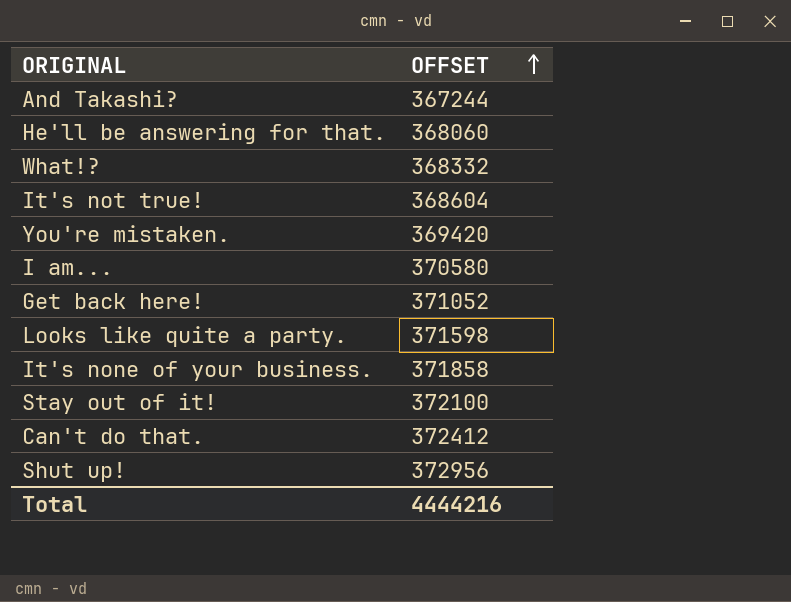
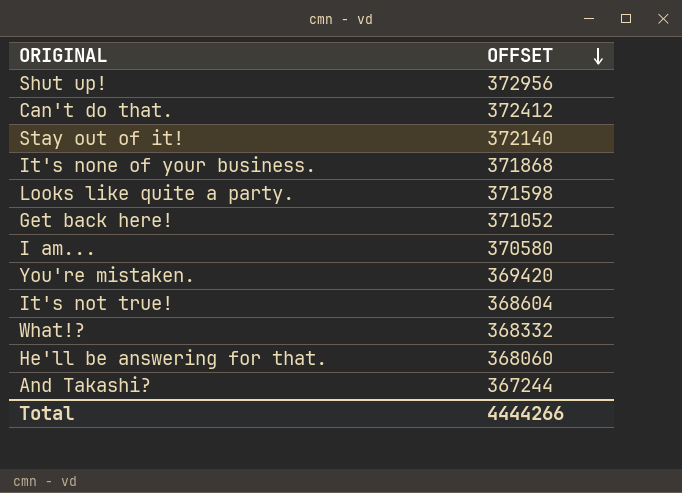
row order: OFFSET ascending -> OFFSET descending
Stay out of it! | OFFSET: 372100 -> 372140
It's none of your business. | OFFSET: 371858 -> 371868
Total | OFFSET: 4444216 -> 4444266

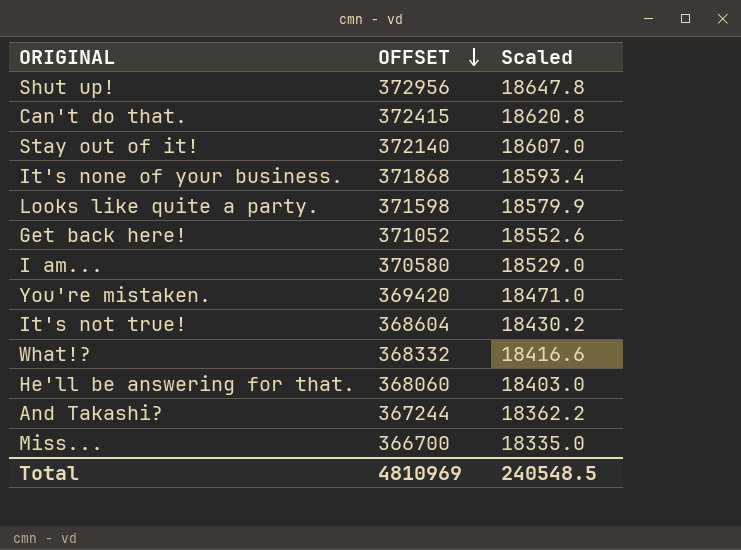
column Scaled | formula: none -> [OFFSET] * 0.05
Can't do that. | OFFSET: 372412 -> 372415
row Miss...: none -> 366700 | 18335.0
Total | OFFSET: 4444266 -> 4810969

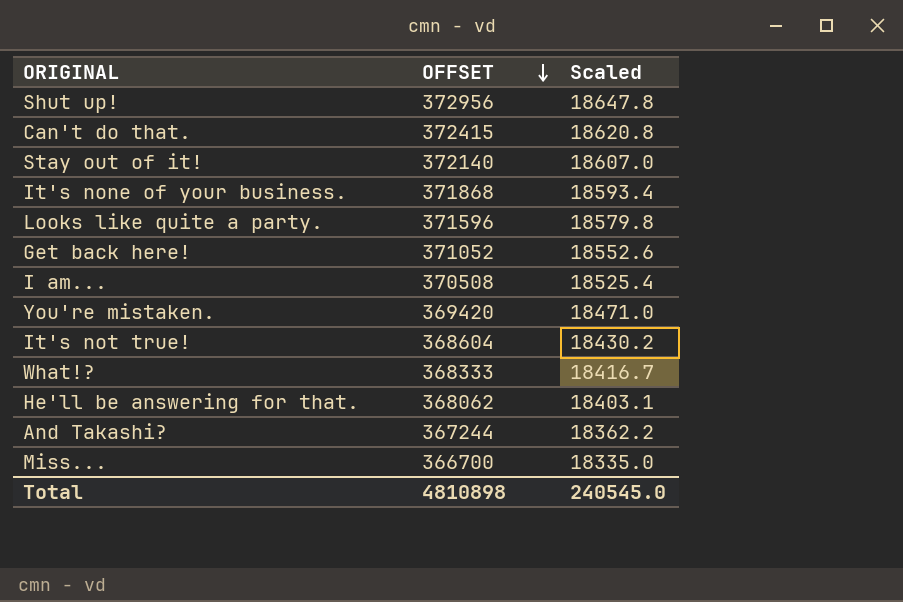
Looks like quite a party. | OFFSET: 371598 -> 371596
Looks like quite a party. | Scaled: 18579.9 -> 18579.8
I am... | OFFSET: 370580 -> 370508
I am... | Scaled: 18529.0 -> 18525.4
What!? | OFFSET: 368332 -> 368333
What!? | Scaled: 18416.6 -> 18416.7
He'll be answering for that. | OFFSET: 368060 -> 368062
He'll be answering for that. | Scaled: 18403.0 -> 18403.1
Total | OFFSET: 4810969 -> 4810898
Total | Scaled: 240548.5 -> 240545.0

